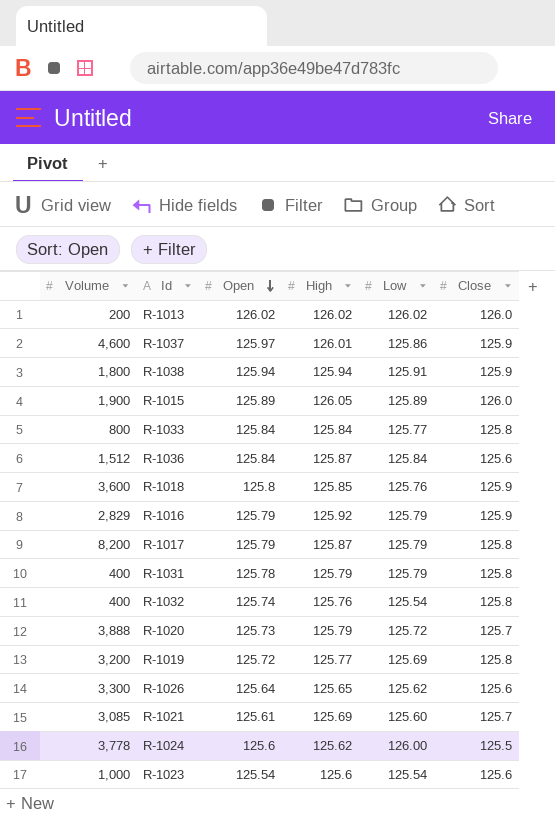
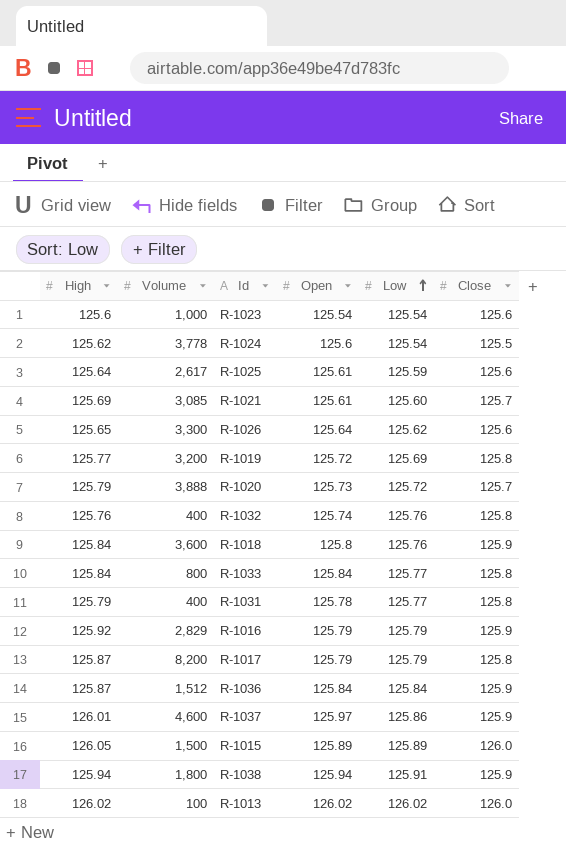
row order: Open descending -> Low ascending
column High | position: 4 -> 1
R-1024 | Low: 126.00 -> 125.54
row R-1025: none -> 125.64 | 2,617 | 125.61 | 125.59 | 125.6
R-1032 | Low: 125.54 -> 125.76
R-1018 | High: 125.85 -> 125.84
R-1031 | Low: 125.79 -> 125.77
R-1036 | Close: 125.6 -> 125.9
R-1015 | Volume: 1,900 -> 1,500
R-1013 | Volume: 200 -> 100

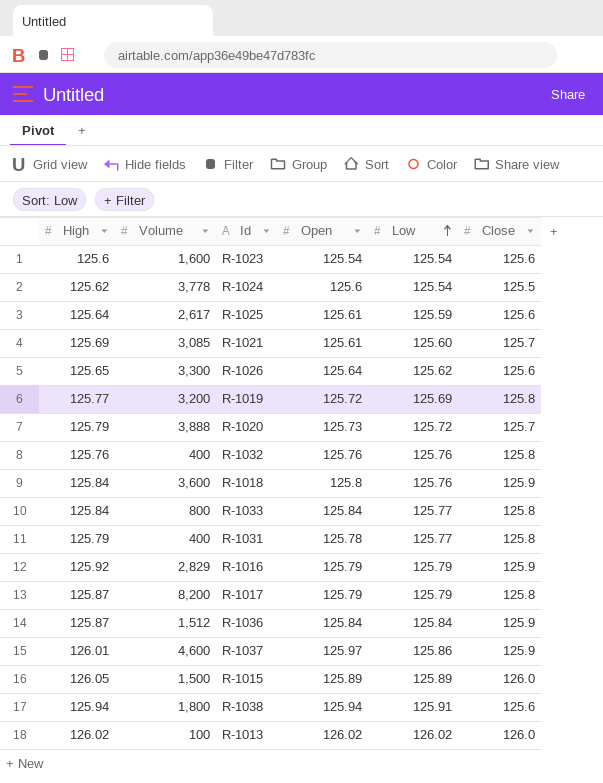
R-1023 | Volume: 1,000 -> 1,600
R-1032 | Open: 125.74 -> 125.76
R-1038 | Close: 125.9 -> 125.6

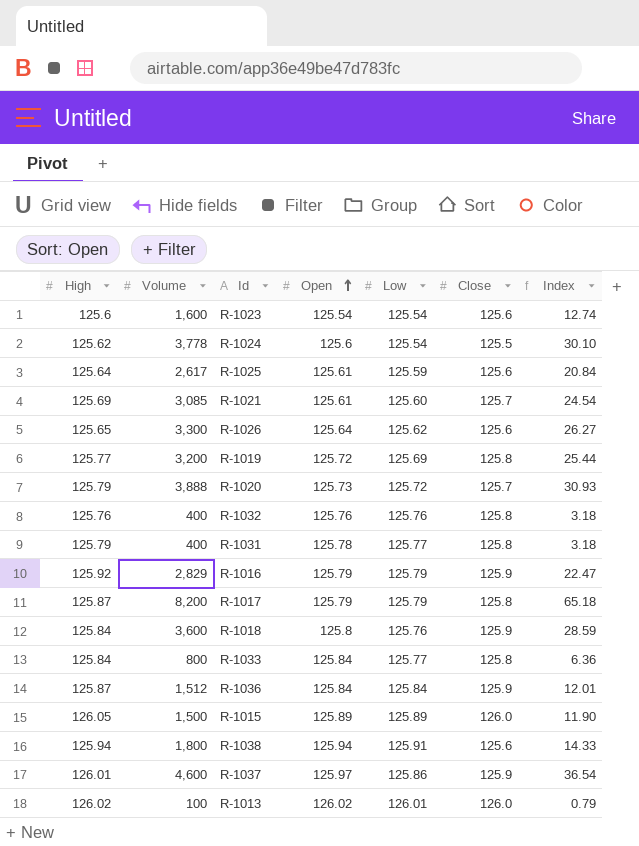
row order: Low ascending -> Open ascending
column Index | formula: none -> [Volume] / [Close]
R-1013 | Low: 126.02 -> 126.01

